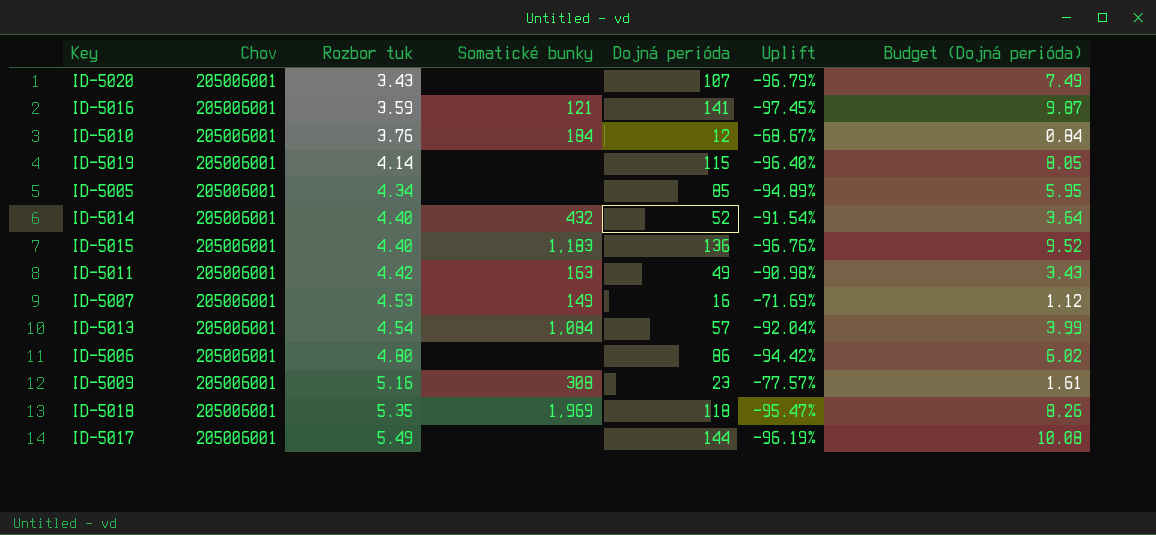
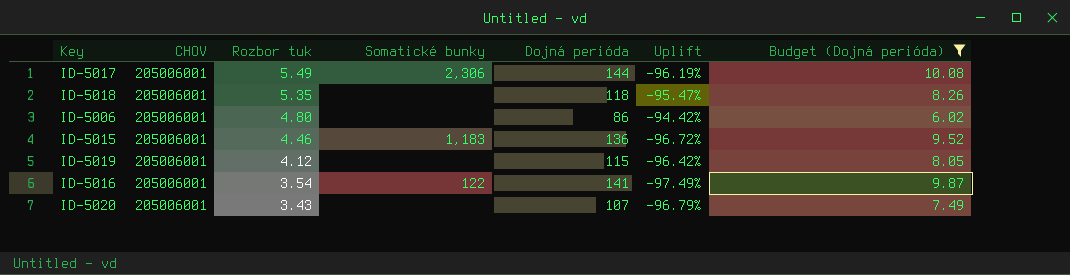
filter: none -> Budget (Dojná perióda) >= 6.02
row order: Rozbor tuk ascending -> Rozbor tuk descending
column name: Chov -> CHOV
ID-5017 | Somatické bunky: none -> 2,306
ID-5018 | Somatické bunky: 1,969 -> none
ID-5015 | Rozbor tuk: 4.40 -> 4.46
ID-5015 | Uplift: -96.76% -> -96.72%
ID-5019 | Rozbor tuk: 4.14 -> 4.12
ID-5019 | Uplift: -96.40% -> -96.42%
ID-5016 | Rozbor tuk: 3.59 -> 3.54
ID-5016 | Somatické bunky: 121 -> 122
ID-5016 | Uplift: -97.45% -> -97.49%

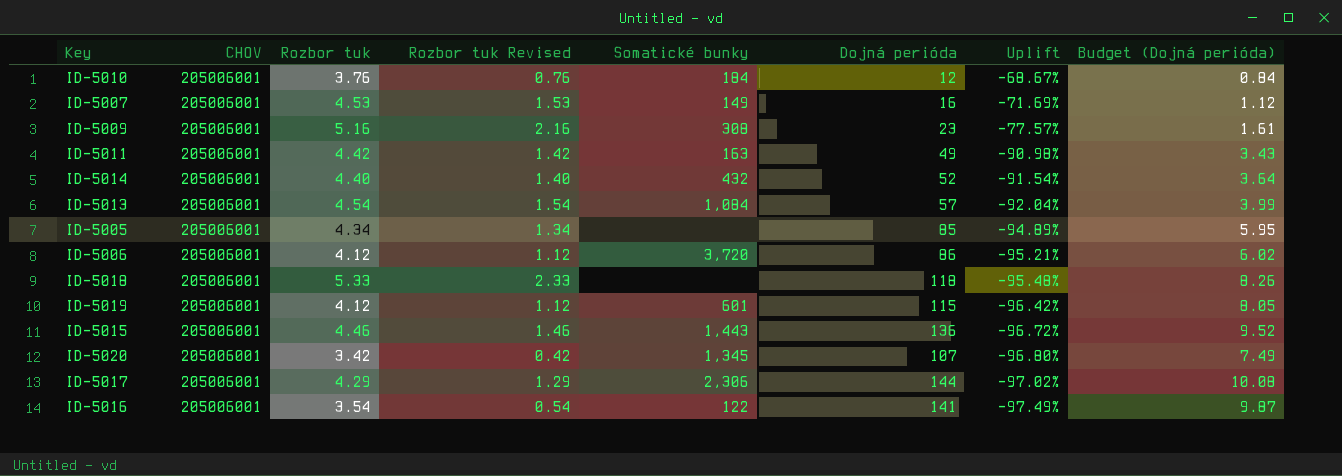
filter: Budget (Dojná perióda) >= 6.02 -> none
row order: Rozbor tuk descending -> Uplift descending
column Rozbor tuk Revised | formula: none -> [Rozbor tuk] - 3
ID-5006 | Rozbor tuk: 4.80 -> 4.12
ID-5006 | Somatické bunky: none -> 3,720
ID-5006 | Uplift: -94.42% -> -95.21%
ID-5018 | Rozbor tuk: 5.35 -> 5.33
ID-5018 | Uplift: -95.47% -> -95.48%
ID-5019 | Somatické bunky: none -> 601
ID-5015 | Somatické bunky: 1,183 -> 1,443
ID-5020 | Rozbor tuk: 3.43 -> 3.42
ID-5020 | Somatické bunky: none -> 1,345
ID-5020 | Uplift: -96.79% -> -96.80%
ID-5017 | Rozbor tuk: 5.49 -> 4.29
ID-5017 | Uplift: -96.19% -> -97.02%

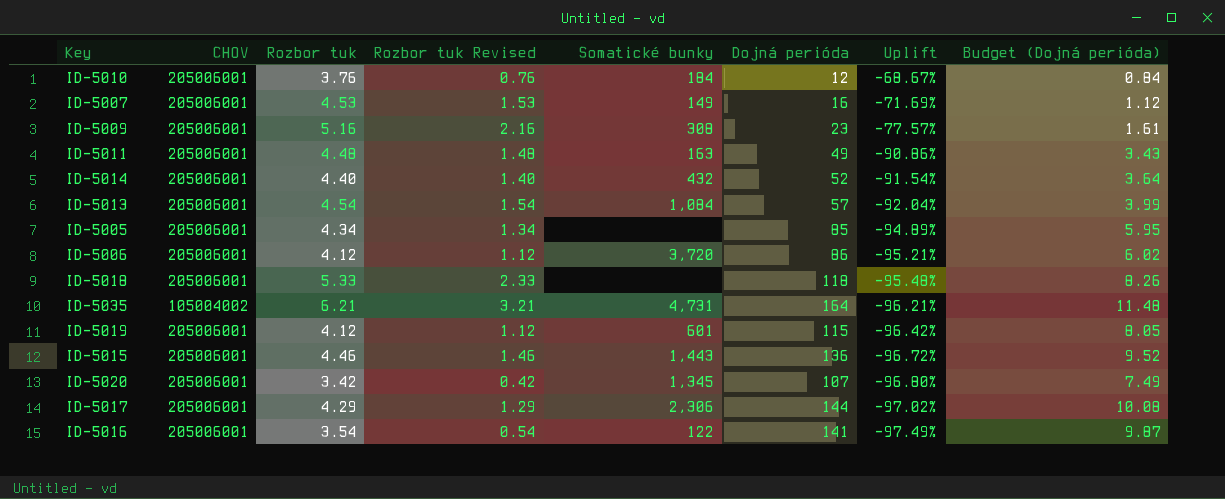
ID-5011 | Rozbor tuk: 4.42 -> 4.48
ID-5011 | Rozbor tuk Revised: 1.42 -> 1.48
ID-5011 | Uplift: -90.98% -> -90.86%
row ID-5035: none -> 105004002 | 6.21 | 3.21 | 4,731 | 164 | -96.21% | 11.48

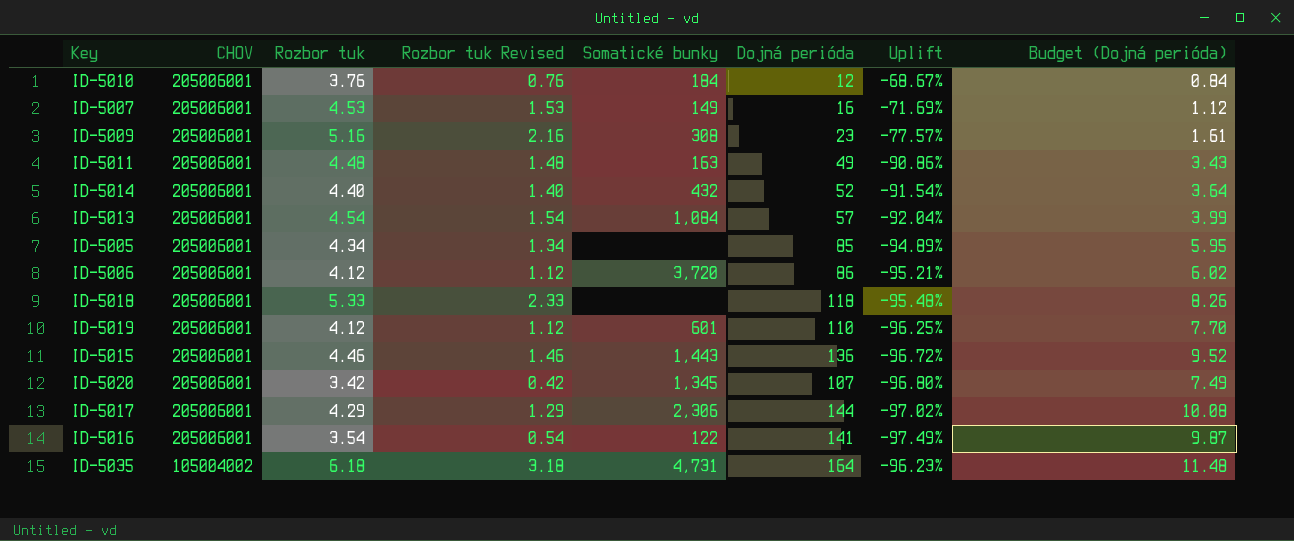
row order: Uplift descending -> CHOV descending
ID-5019 | Dojná perióda: 115 -> 110
ID-5019 | Uplift: -96.42% -> -96.25%
ID-5019 | Budget (Dojná perióda): 8.05 -> 7.70
ID-5035 | Rozbor tuk: 6.21 -> 6.18
ID-5035 | Rozbor tuk Revised: 3.21 -> 3.18
ID-5035 | Uplift: -96.21% -> -96.23%

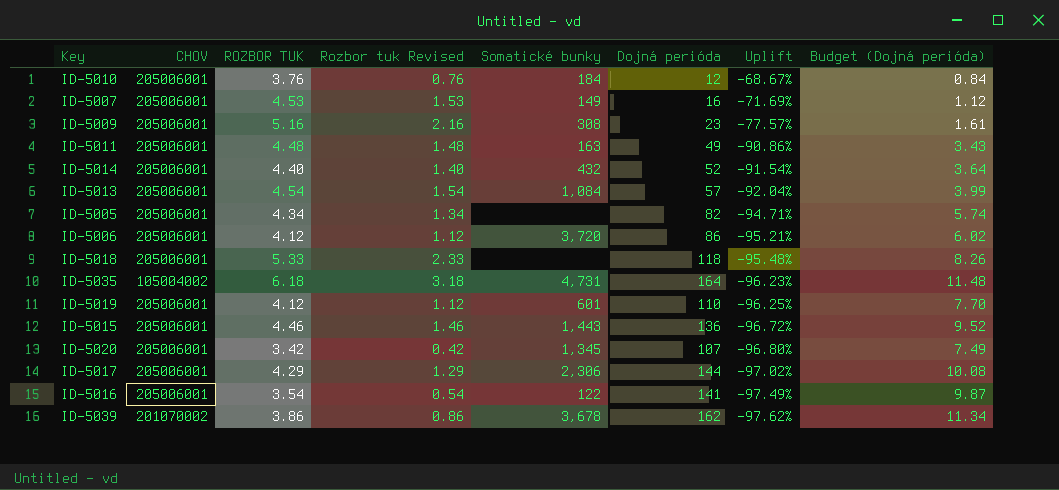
row order: CHOV descending -> Uplift descending
column name: Rozbor tuk -> ROZBOR TUK
ID-5005 | Dojná perióda: 85 -> 82
ID-5005 | Uplift: -94.89% -> -94.71%
ID-5005 | Budget (Dojná perióda): 5.95 -> 5.74
row ID-5039: none -> 201070002 | 3.86 | 0.86 | 3,678 | 162 | -97.62% | 11.34

